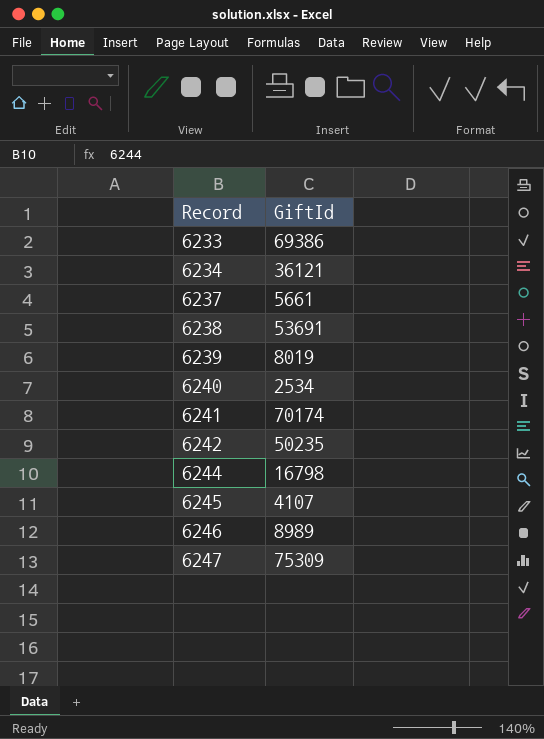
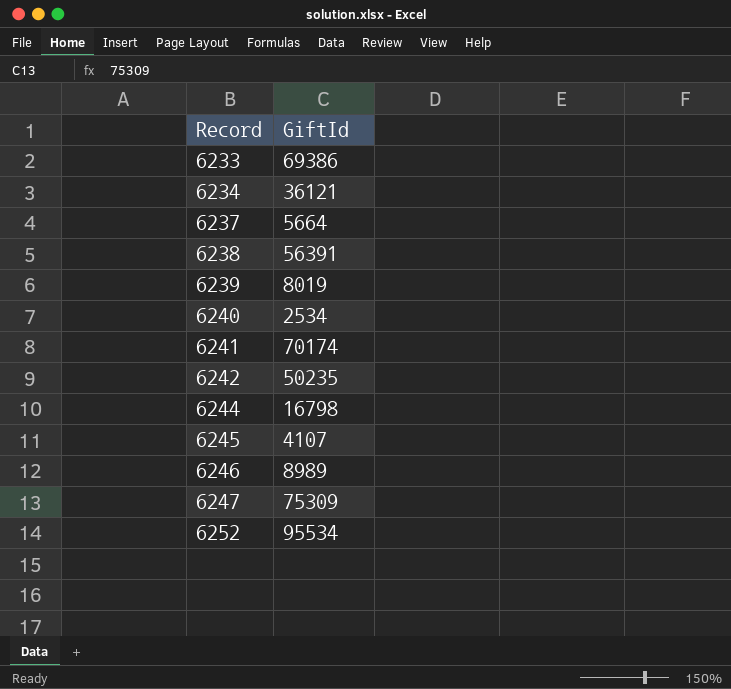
6237 | GiftId: 5661 -> 5664
6238 | GiftId: 53691 -> 56391
row 6252: none -> 95534

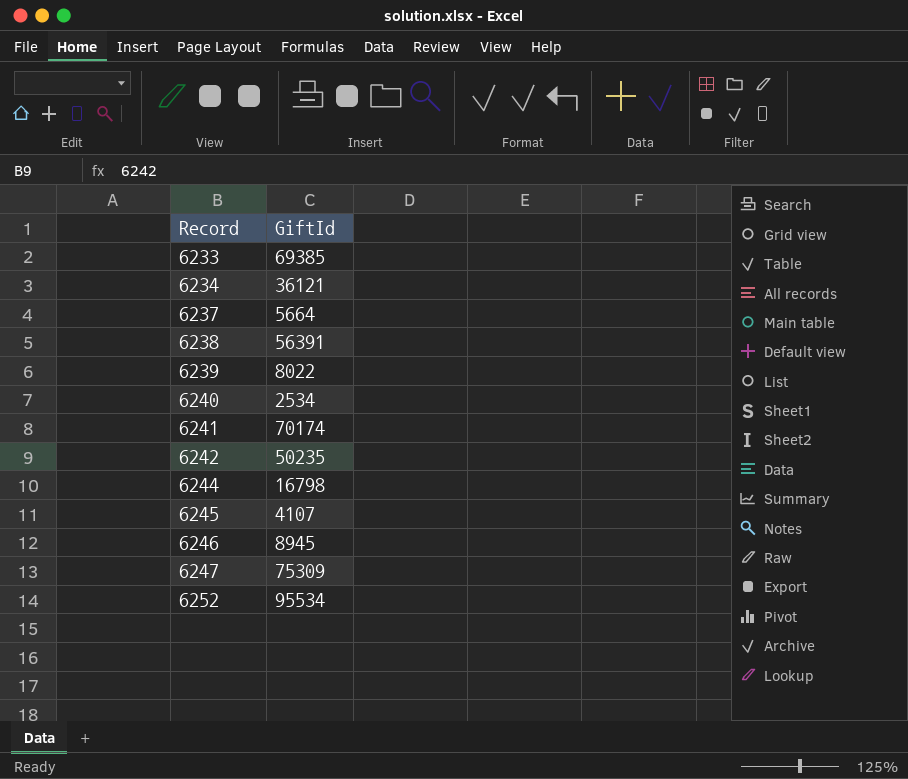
6233 | GiftId: 69386 -> 69385
6239 | GiftId: 8019 -> 8022
6246 | GiftId: 8989 -> 8945

